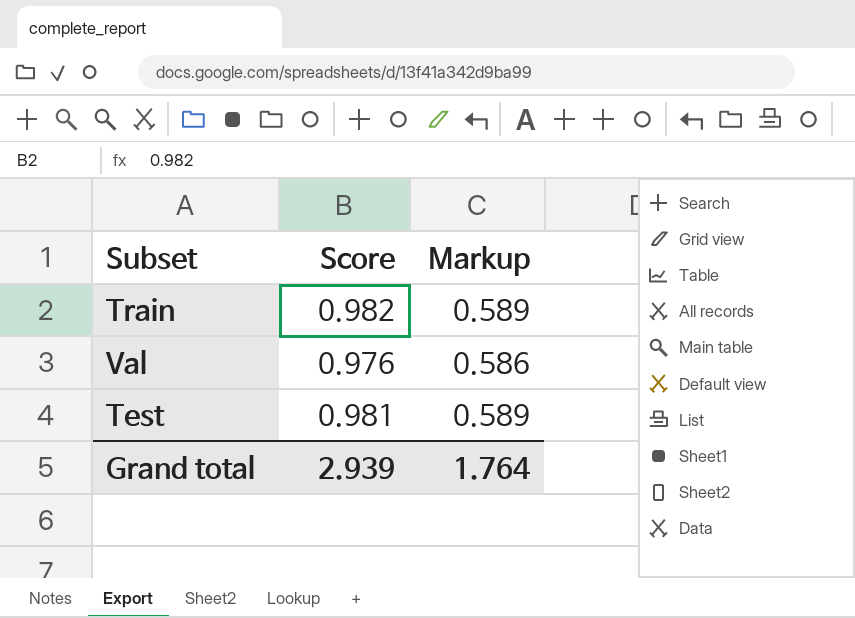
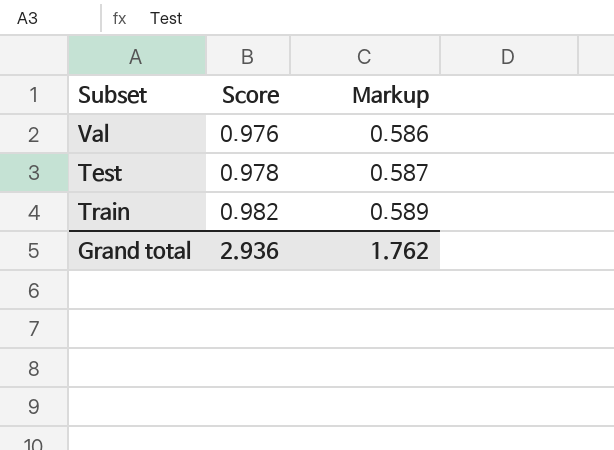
row order: none -> Score ascending
Test | Score: 0.981 -> 0.978
Test | Markup: 0.589 -> 0.587
Grand total | Score: 2.939 -> 2.936
Grand total | Markup: 1.764 -> 1.762

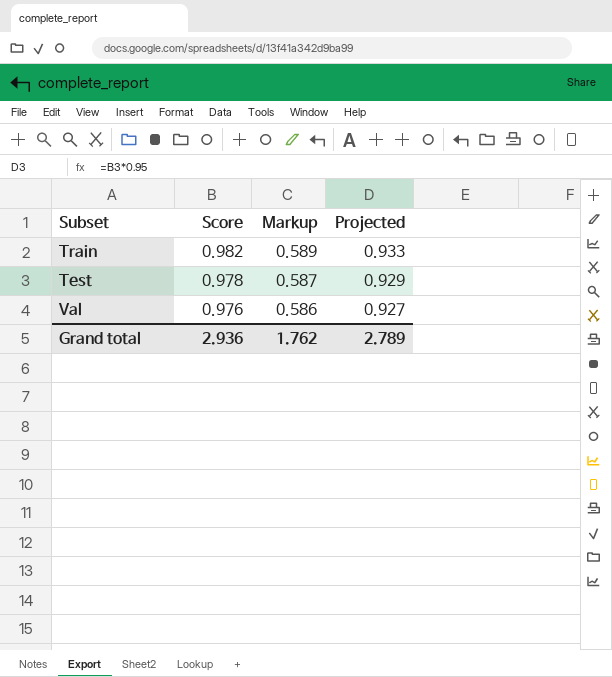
row order: Score ascending -> Score descending
column Projected | formula: none -> [Score] * 0.95

